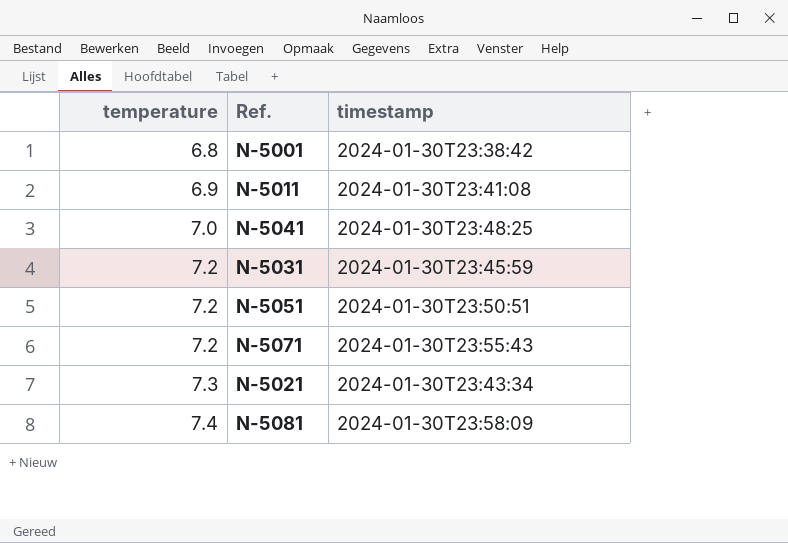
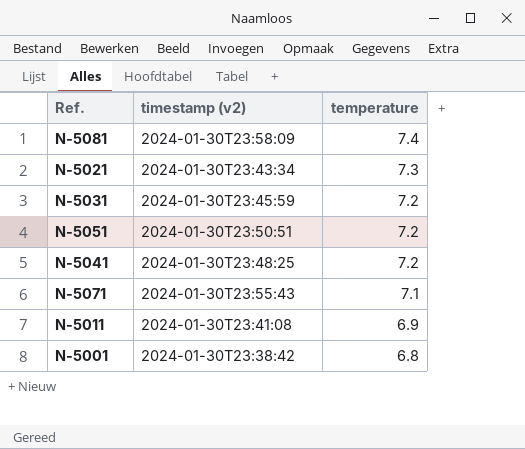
row order: temperature ascending -> temperature descending
column name: timestamp -> timestamp (v2)
column temperature | position: 1 -> 3
N-5041 | temperature: 7.0 -> 7.2
N-5071 | temperature: 7.2 -> 7.1

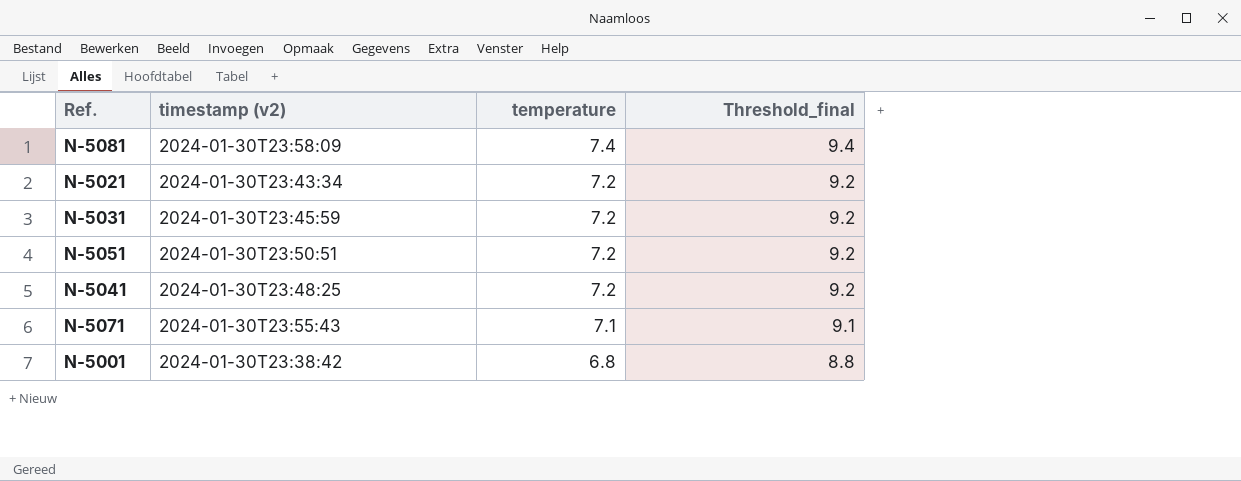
column Threshold_final | formula: none -> [temperature] + 2
row N-5011: 2024-01-30T23:41:08 | 6.9 -> none
N-5021 | temperature: 7.3 -> 7.2

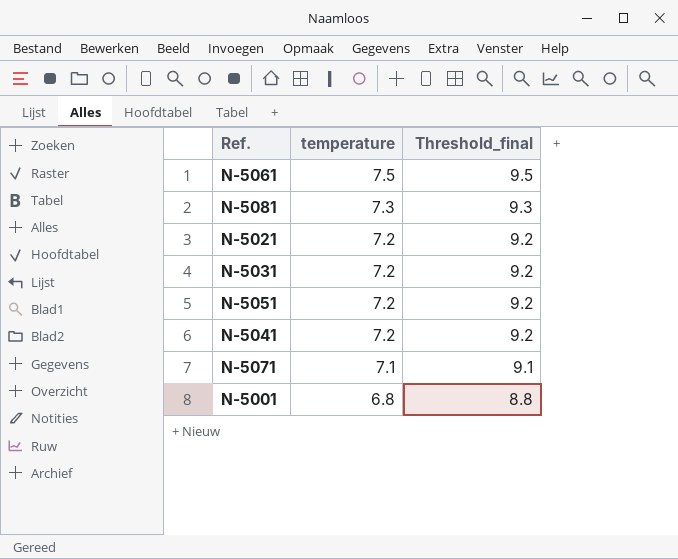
column timestamp (v2) | position: 2 -> none
row N-5061: none -> 7.5 | 9.5
N-5081 | temperature: 7.4 -> 7.3
N-5081 | Threshold_final: 9.4 -> 9.3

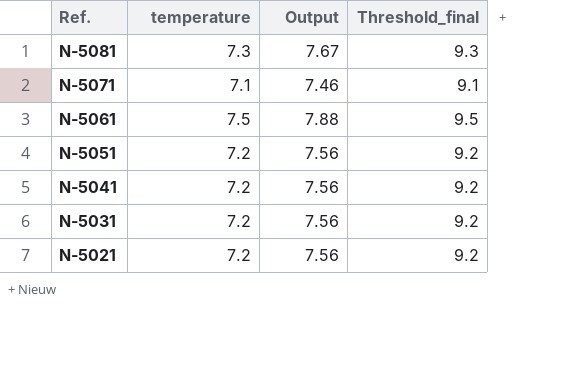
row order: temperature descending -> Ref. descending
column Output | formula: none -> [temperature] * 1.05
row N-5001: 6.8 | 8.8 -> none

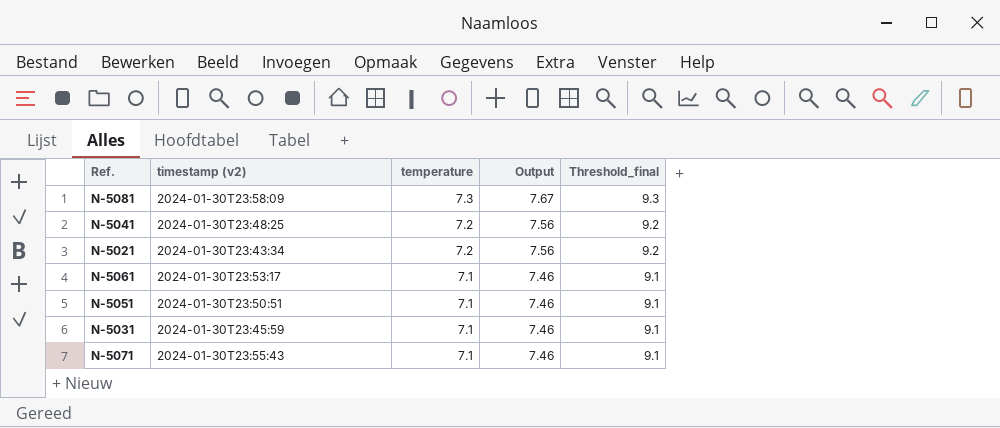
row order: Ref. descending -> temperature descending
column timestamp (v2) | position: none -> 2
N-5061 | temperature: 7.5 -> 7.1
N-5061 | Output: 7.88 -> 7.46
N-5061 | Threshold_final: 9.5 -> 9.1
N-5051 | temperature: 7.2 -> 7.1
N-5051 | Output: 7.56 -> 7.46
N-5051 | Threshold_final: 9.2 -> 9.1
N-5031 | temperature: 7.2 -> 7.1
N-5031 | Output: 7.56 -> 7.46
N-5031 | Threshold_final: 9.2 -> 9.1

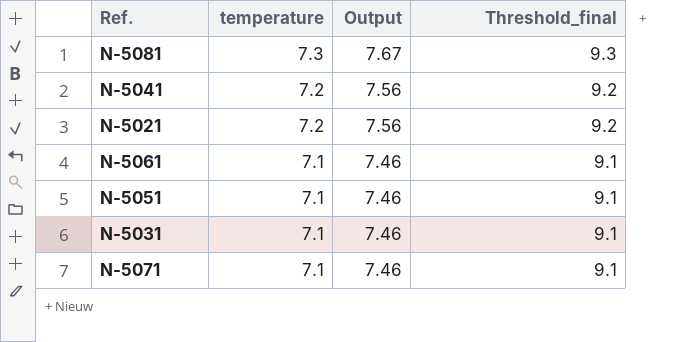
column timestamp (v2) | position: 2 -> none

